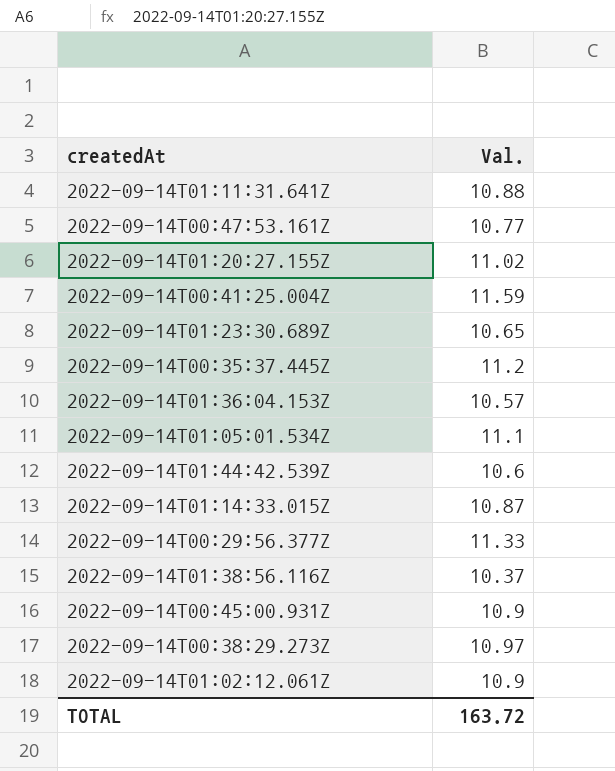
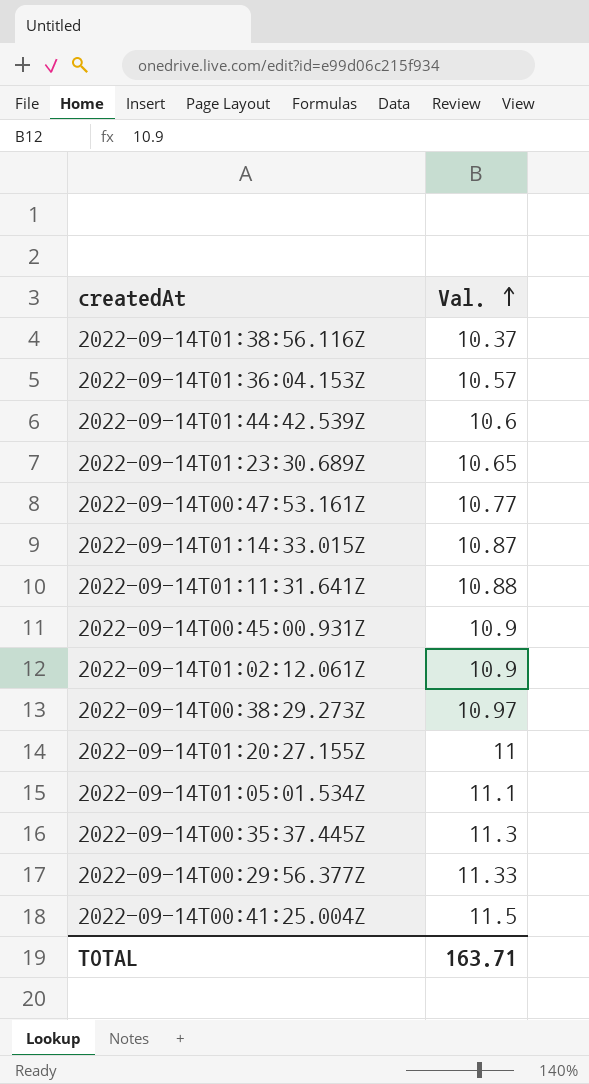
row order: none -> Val. ascending
2022-09-14T01:20:27.155Z | Val.: 11.02 -> 11
2022-09-14T00:35:37.445Z | Val.: 11.2 -> 11.3
2022-09-14T00:41:25.004Z | Val.: 11.59 -> 11.5
TOTAL | Val.: 163.72 -> 163.71

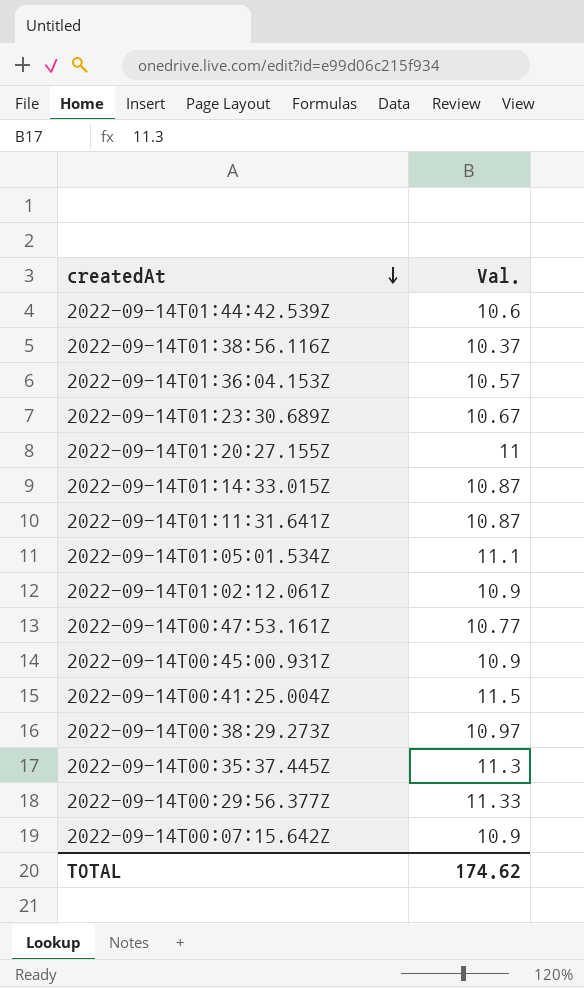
row order: Val. ascending -> createdAt descending
2022-09-14T01:23:30.689Z | Val.: 10.65 -> 10.67
2022-09-14T01:11:31.641Z | Val.: 10.88 -> 10.87
row 2022-09-14T00:07:15.642Z: none -> 10.9
TOTAL | Val.: 163.71 -> 174.62

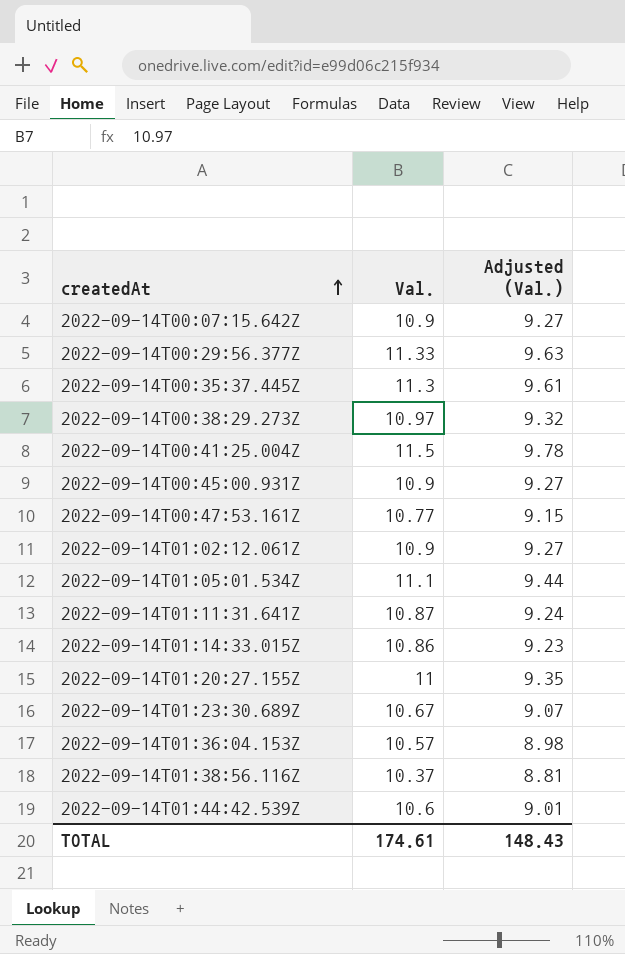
row order: createdAt descending -> createdAt ascending
column Adjusted (Val.) | formula: none -> [Val.] * 0.85
2022-09-14T01:14:33.015Z | Val.: 10.87 -> 10.86
TOTAL | Val.: 174.62 -> 174.61

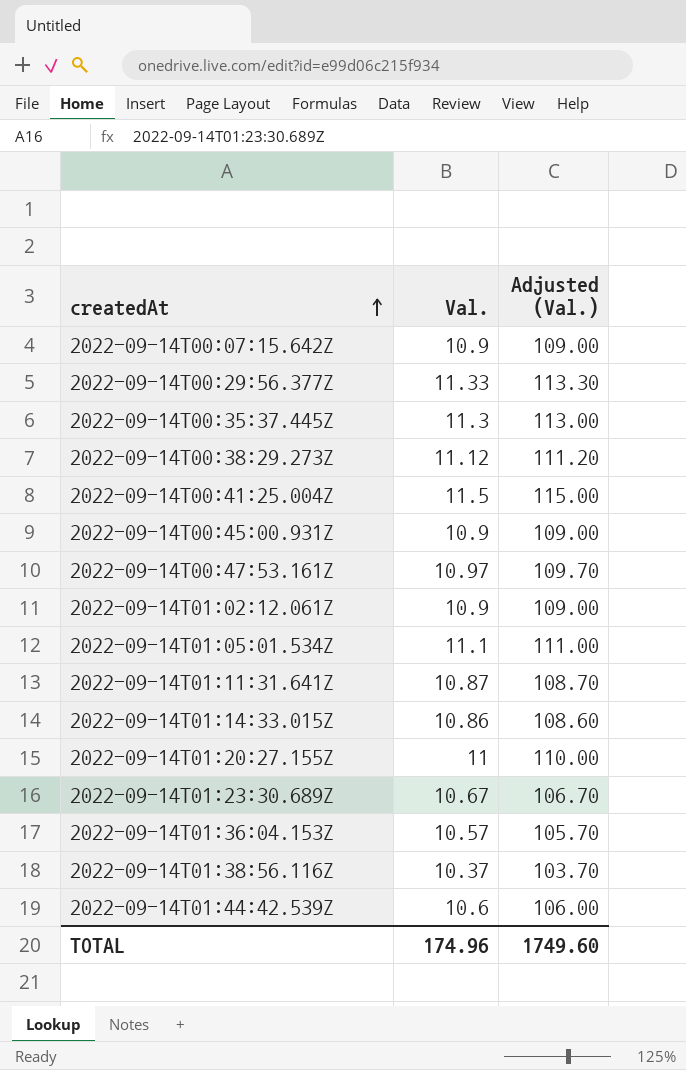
column Adjusted (Val.) | formula: [Val.] * 0.85 -> [Val.] * 10
2022-09-14T00:38:29.273Z | Val.: 10.97 -> 11.12
2022-09-14T00:47:53.161Z | Val.: 10.77 -> 10.97
TOTAL | Val.: 174.61 -> 174.96
TOTAL | Adjusted (Val.): 148.43 -> 1749.60

